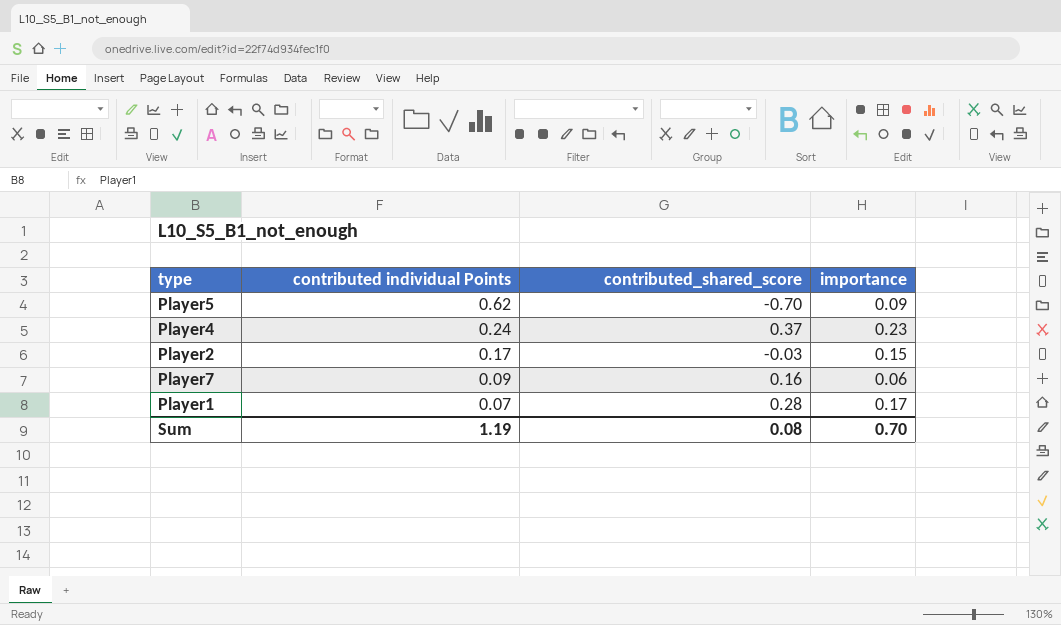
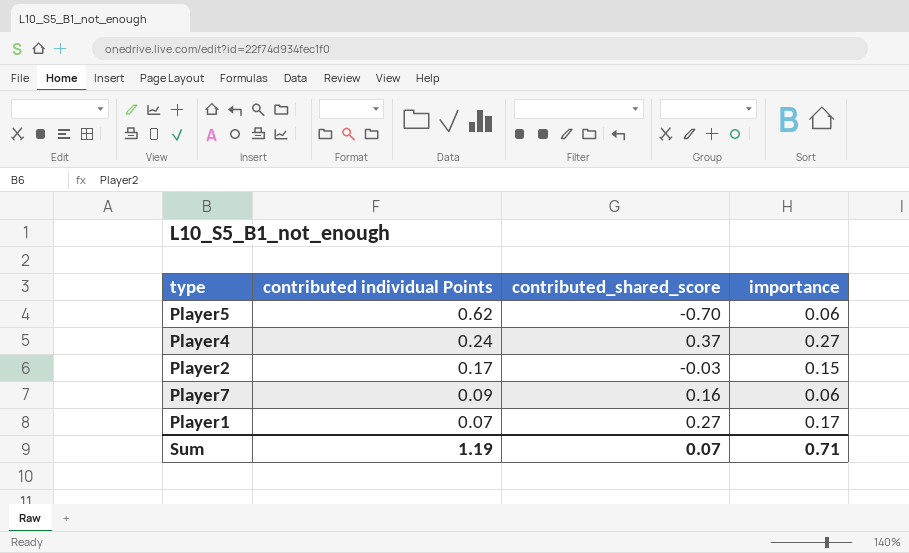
Player5 | importance: 0.09 -> 0.06
Player4 | importance: 0.23 -> 0.27
Player1 | contributed_shared_score: 0.28 -> 0.27
Sum | contributed_shared_score: 0.08 -> 0.07
Sum | importance: 0.70 -> 0.71

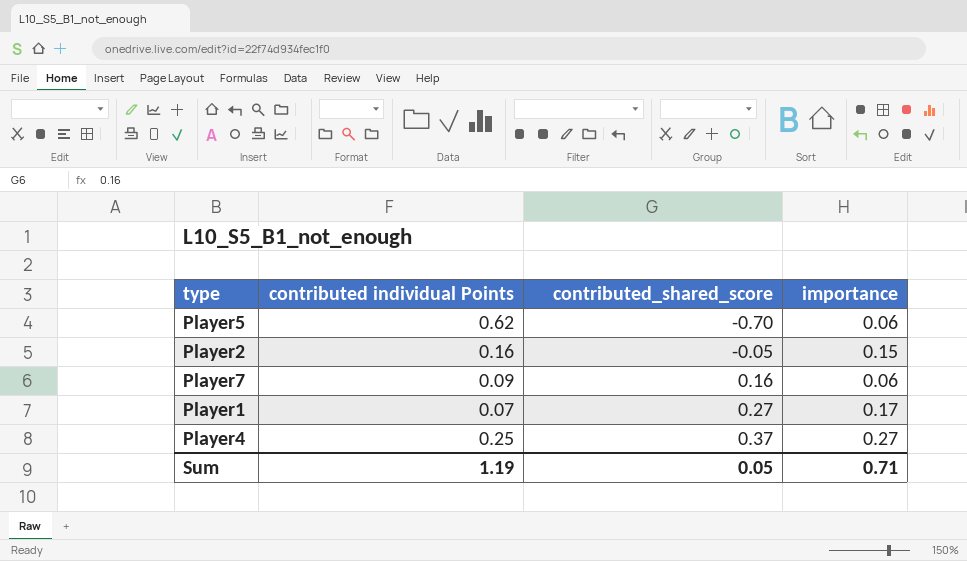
row order: contributed individual Points descending -> contributed_shared_score ascending
Player2 | contributed individual Points: 0.17 -> 0.16
Player2 | contributed_shared_score: -0.03 -> -0.05
Player4 | contributed individual Points: 0.24 -> 0.25
Sum | contributed_shared_score: 0.07 -> 0.05

